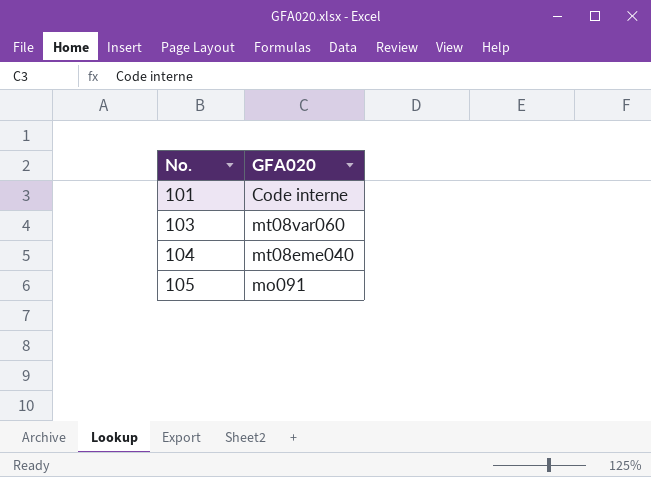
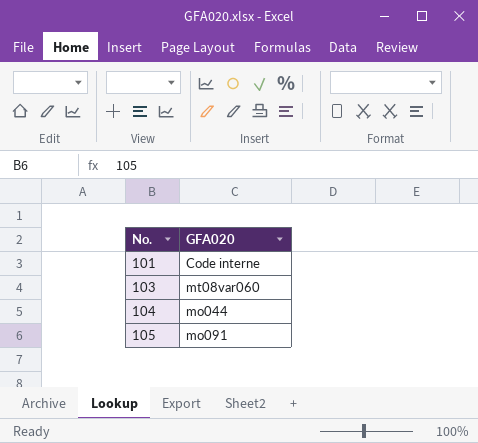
104 | GFA020: mt08eme040 -> mo044

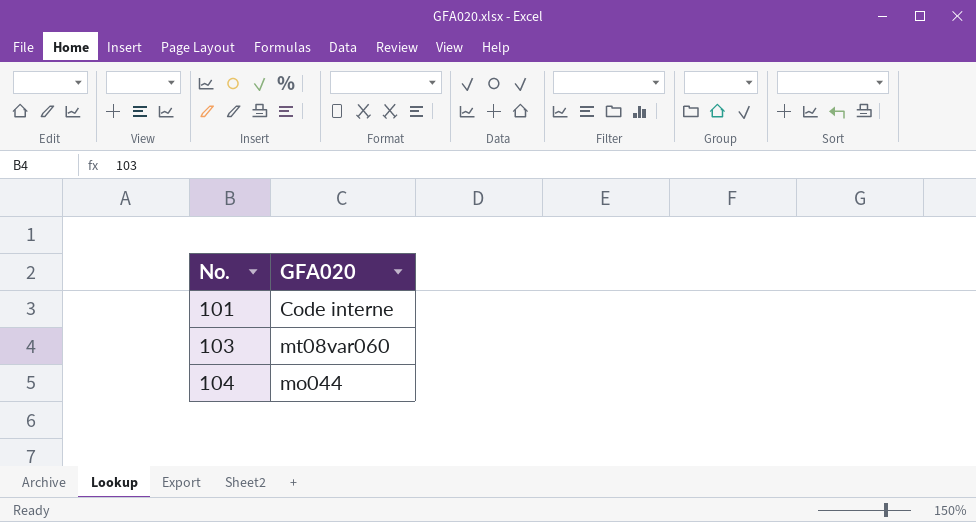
row 105: mo091 -> none

